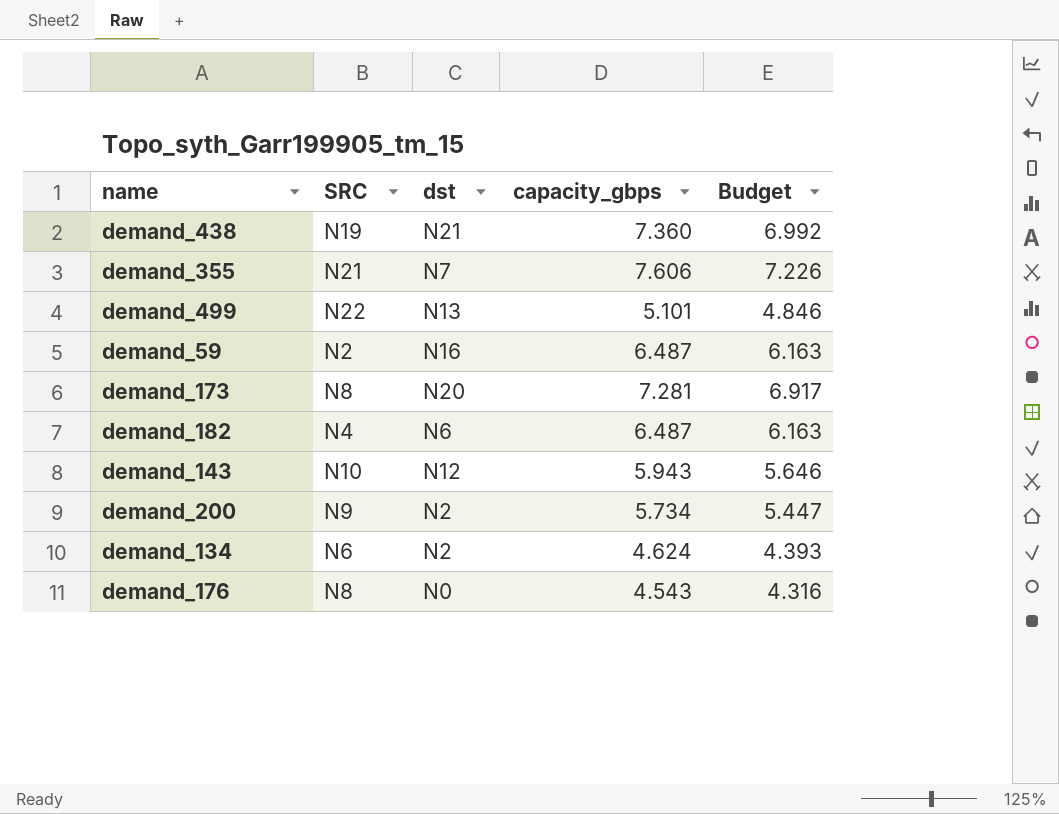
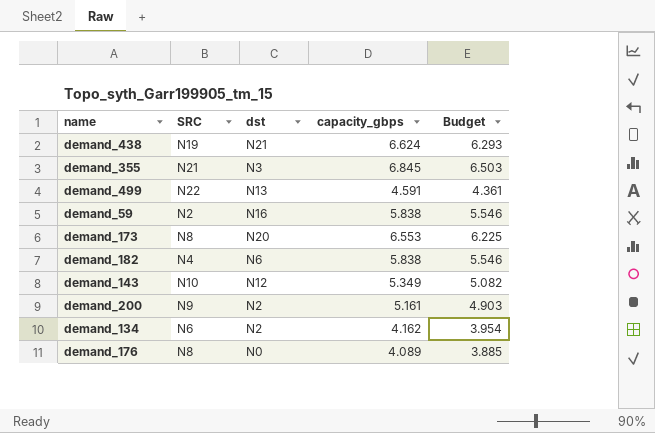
demand_438 | capacity_gbps: 7.360 -> 6.624
demand_438 | Budget: 6.992 -> 6.293
demand_355 | dst: N7 -> N3
demand_355 | capacity_gbps: 7.606 -> 6.845
demand_355 | Budget: 7.226 -> 6.503
demand_499 | capacity_gbps: 5.101 -> 4.591
demand_499 | Budget: 4.846 -> 4.361
demand_59 | capacity_gbps: 6.487 -> 5.838
demand_59 | Budget: 6.163 -> 5.546
demand_173 | capacity_gbps: 7.281 -> 6.553
demand_173 | Budget: 6.917 -> 6.225
demand_182 | capacity_gbps: 6.487 -> 5.838
demand_182 | Budget: 6.163 -> 5.546
demand_143 | capacity_gbps: 5.943 -> 5.349
demand_143 | Budget: 5.646 -> 5.082
demand_200 | capacity_gbps: 5.734 -> 5.161
demand_200 | Budget: 5.447 -> 4.903
demand_134 | capacity_gbps: 4.624 -> 4.162
demand_134 | Budget: 4.393 -> 3.954
demand_176 | capacity_gbps: 4.543 -> 4.089
demand_176 | Budget: 4.316 -> 3.885

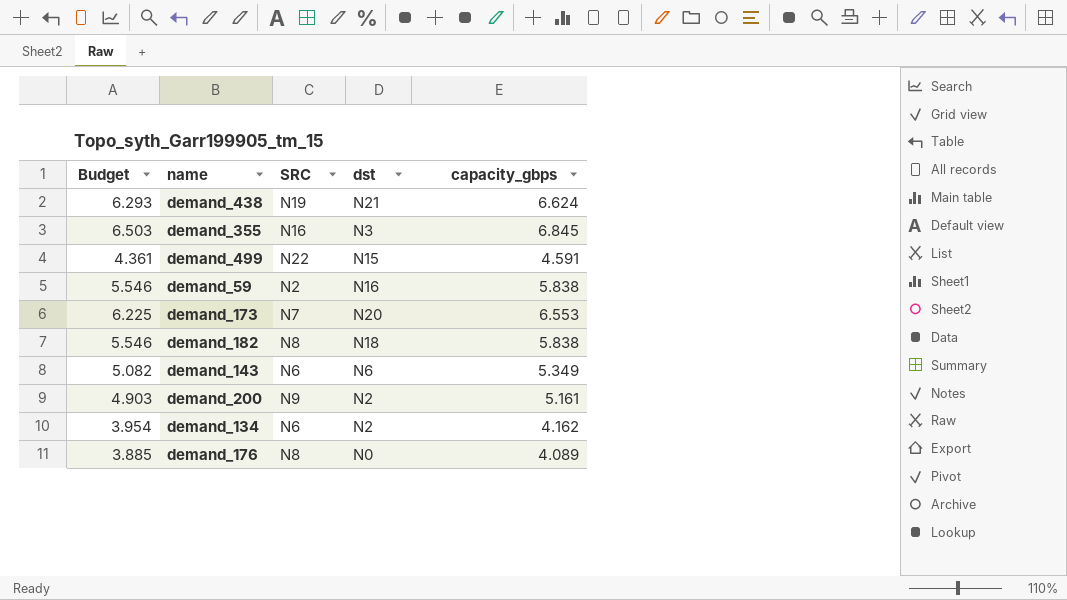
column Budget | position: 5 -> 1
demand_355 | SRC: N21 -> N16
demand_499 | dst: N13 -> N15
demand_173 | SRC: N8 -> N7
demand_182 | SRC: N4 -> N8
demand_182 | dst: N6 -> N18
demand_143 | SRC: N10 -> N6
demand_143 | dst: N12 -> N6

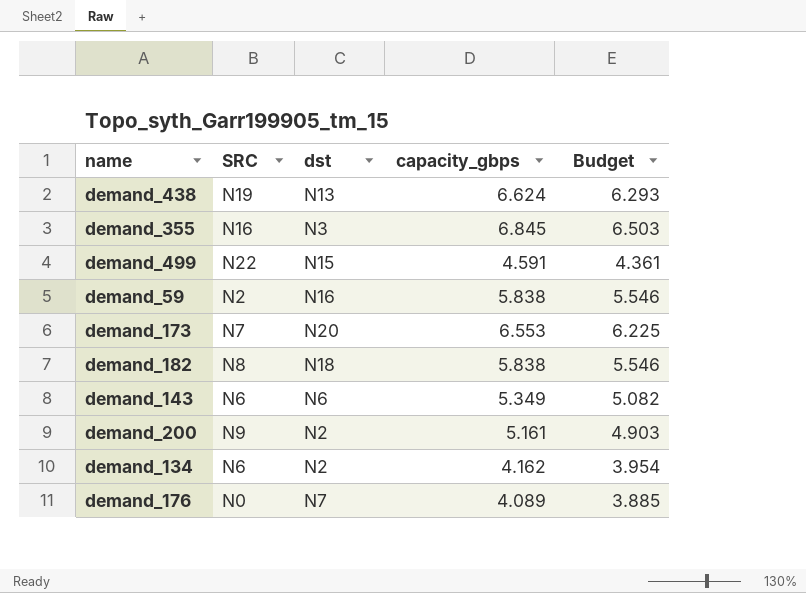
column Budget | position: 1 -> 5
demand_438 | dst: N21 -> N13
demand_176 | SRC: N8 -> N0
demand_176 | dst: N0 -> N7

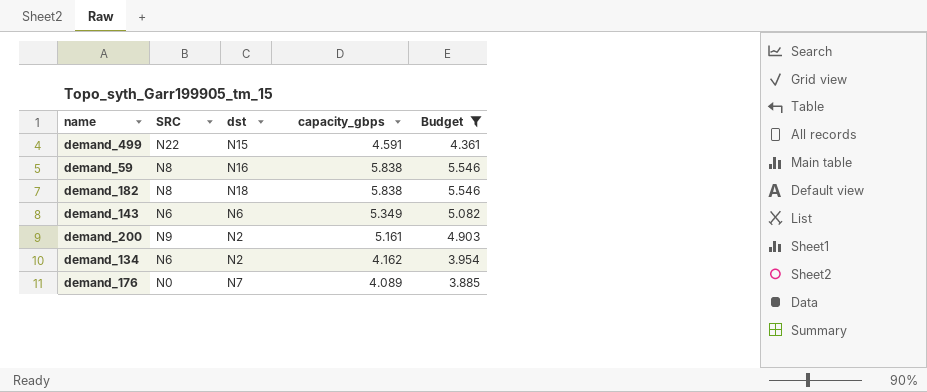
filter: none -> Budget <= 5.546
demand_59 | SRC: N2 -> N8

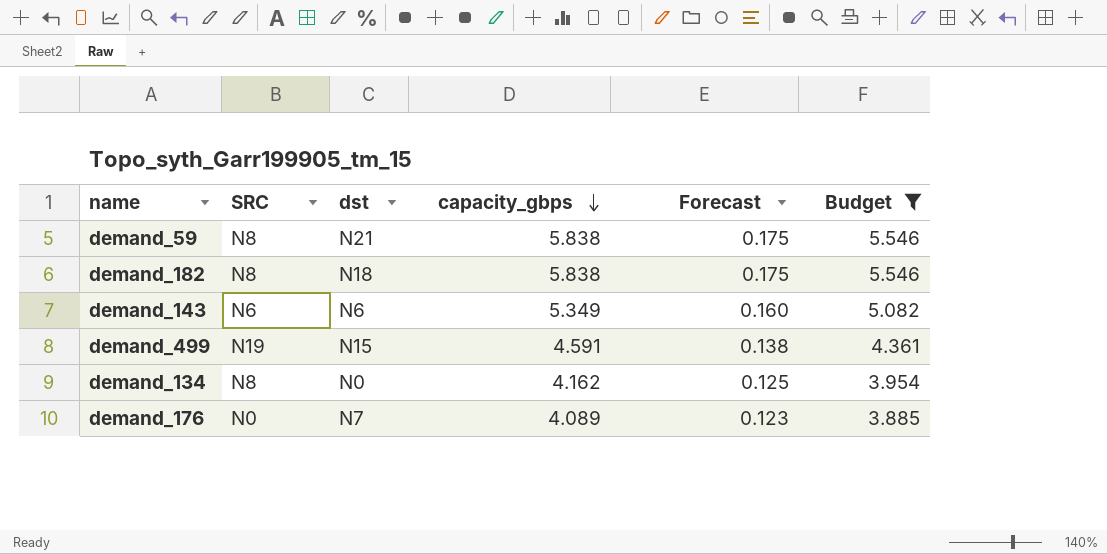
row order: none -> capacity_gbps descending
column Forecast | formula: none -> [capacity_gbps] * 0.03
row demand_200: N9 | N2 | 5.161 | 4.903 -> none
demand_59 | dst: N16 -> N21
demand_499 | SRC: N22 -> N19
demand_134 | SRC: N6 -> N8
demand_134 | dst: N2 -> N0

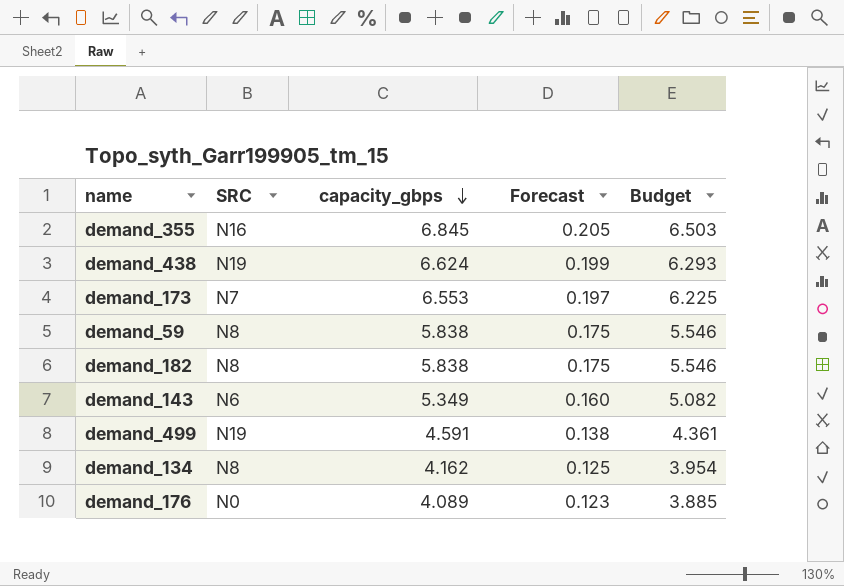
filter: Budget <= 5.546 -> none
column dst | position: 3 -> none

